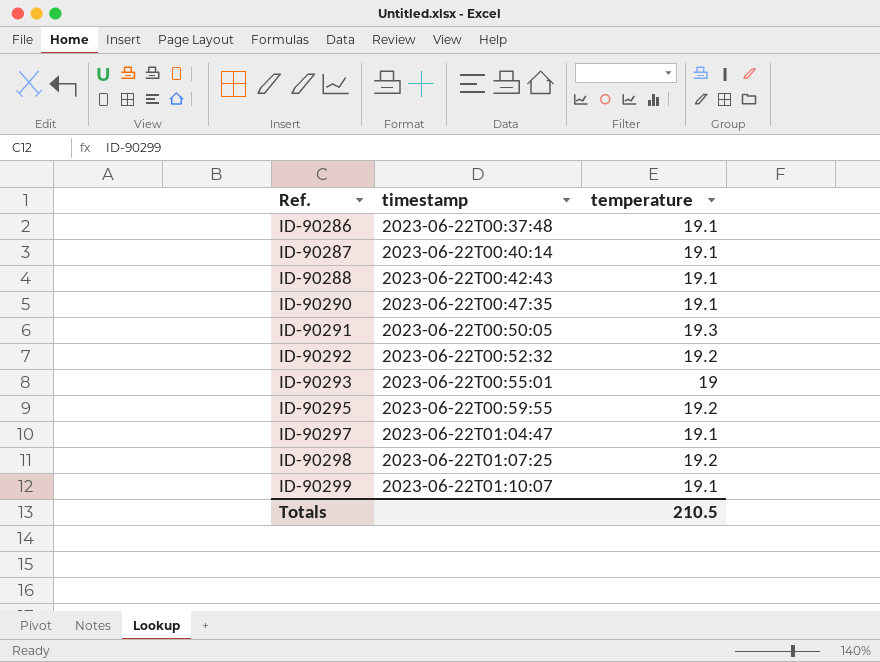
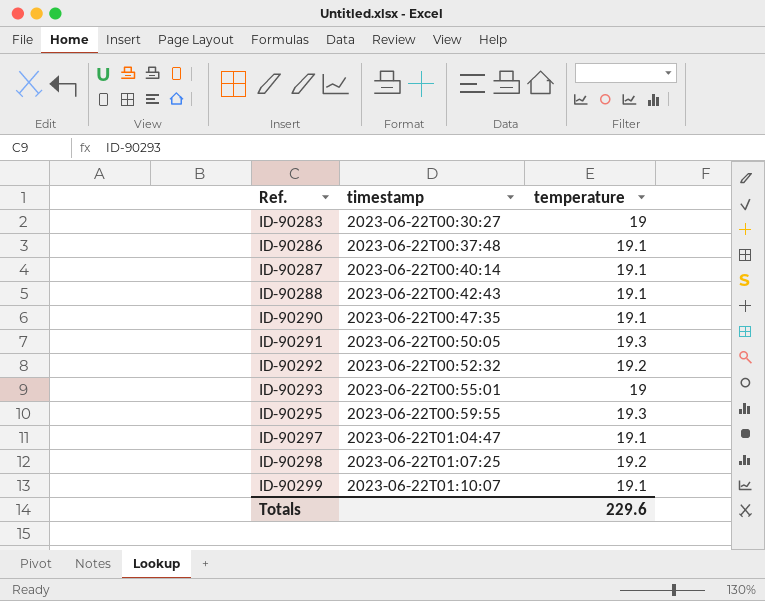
row ID-90283: none -> 2023-06-22T00:30:27 | 19
ID-90295 | temperature: 19.2 -> 19.3
Totals | temperature: 210.5 -> 229.6

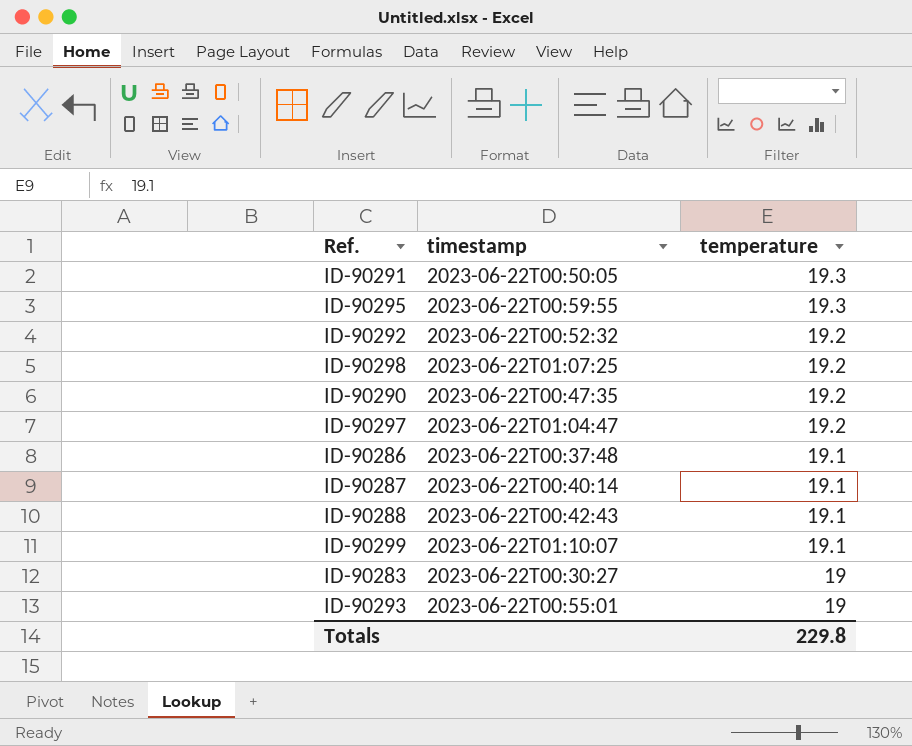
row order: Ref. ascending -> temperature descending
ID-90290 | temperature: 19.1 -> 19.2
ID-90297 | temperature: 19.1 -> 19.2
Totals | temperature: 229.6 -> 229.8

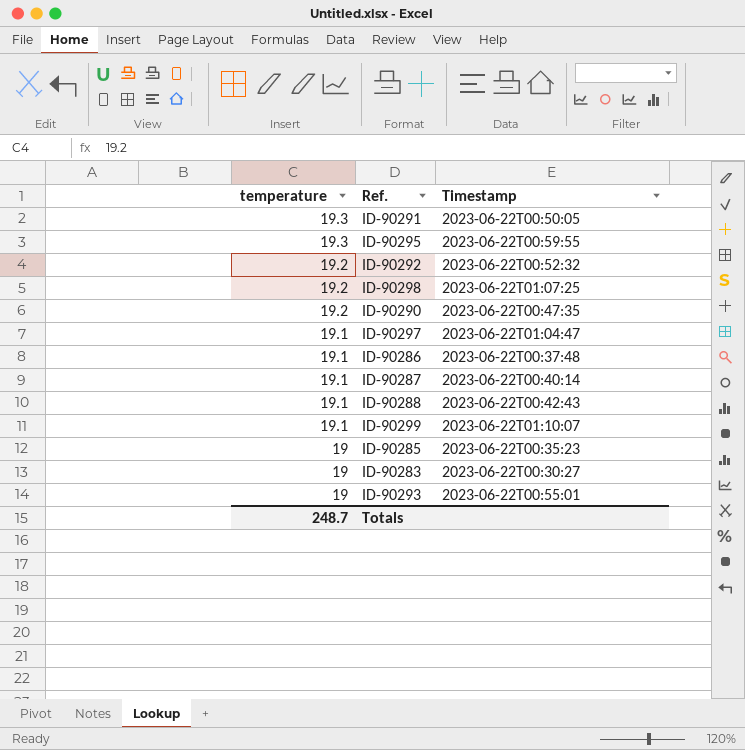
column temperature | position: 3 -> 1
column name: timestamp -> Timestamp
ID-90297 | temperature: 19.2 -> 19.1
row ID-90285: none -> 19 | 2023-06-22T00:35:23
Totals | temperature: 229.8 -> 248.7

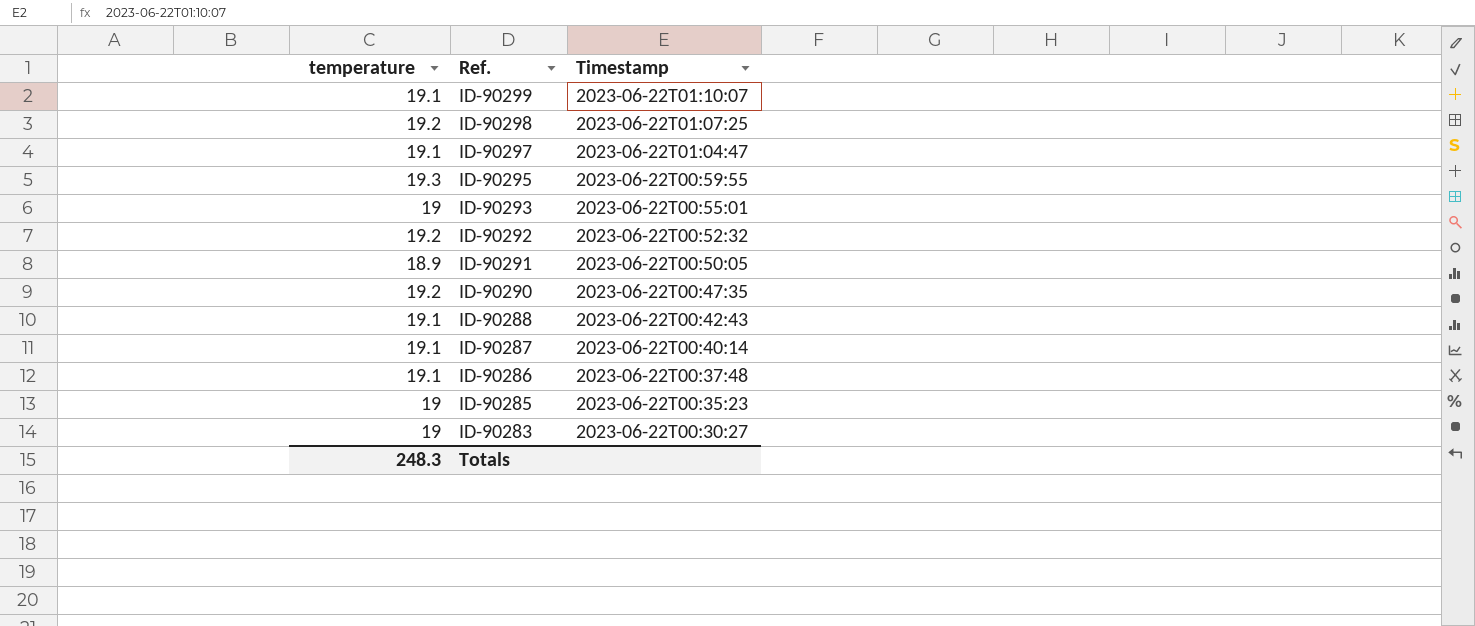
row order: temperature descending -> Ref. descending
ID-90291 | temperature: 19.3 -> 18.9
Totals | temperature: 248.7 -> 248.3

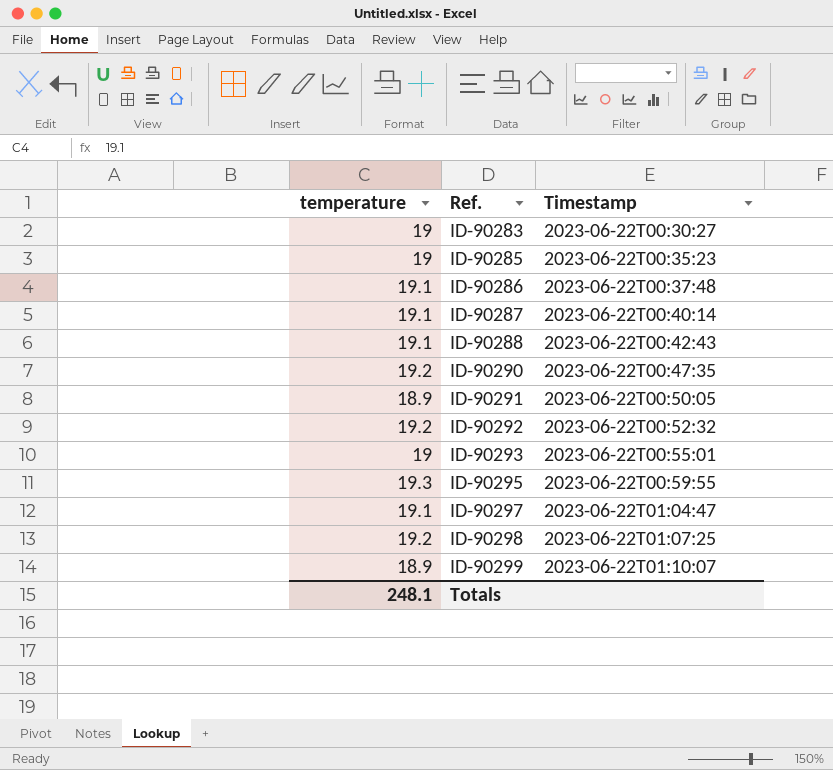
row order: Ref. descending -> Ref. ascending
ID-90299 | temperature: 19.1 -> 18.9
Totals | temperature: 248.3 -> 248.1

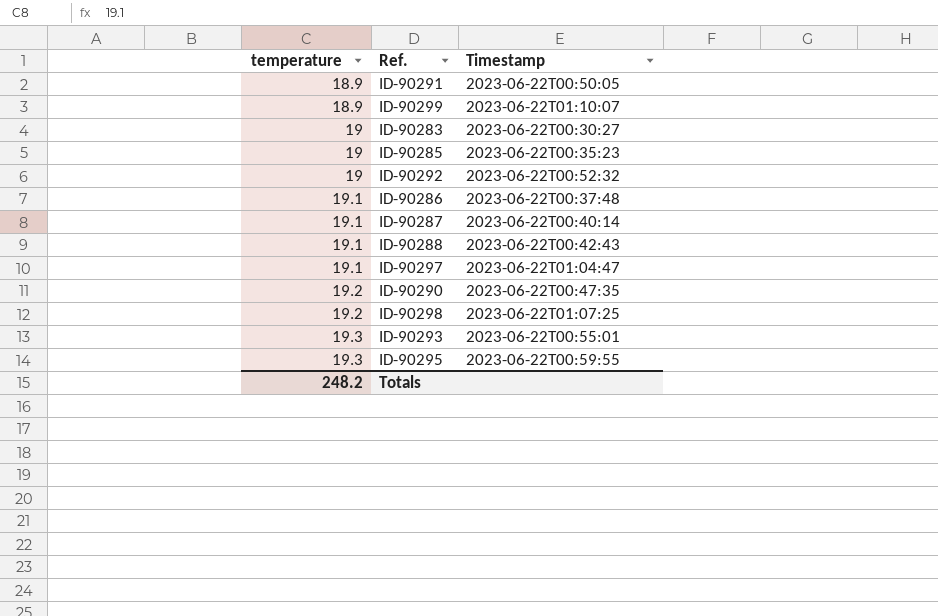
row order: Ref. ascending -> temperature ascending
ID-90292 | temperature: 19.2 -> 19
ID-90293 | temperature: 19 -> 19.3
Totals | temperature: 248.1 -> 248.2

